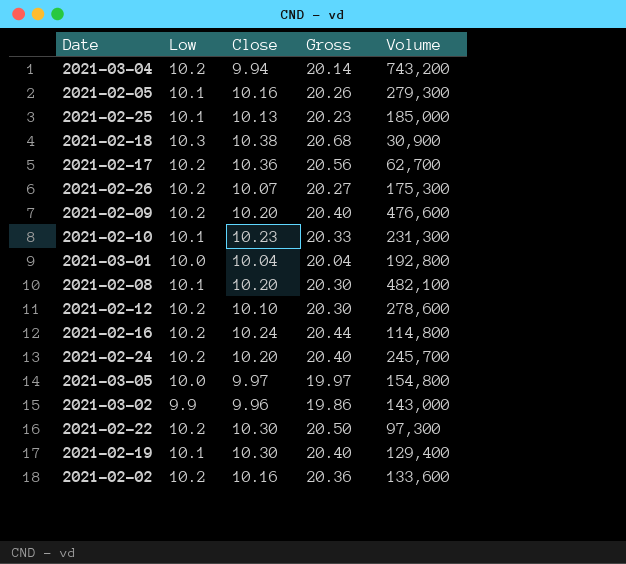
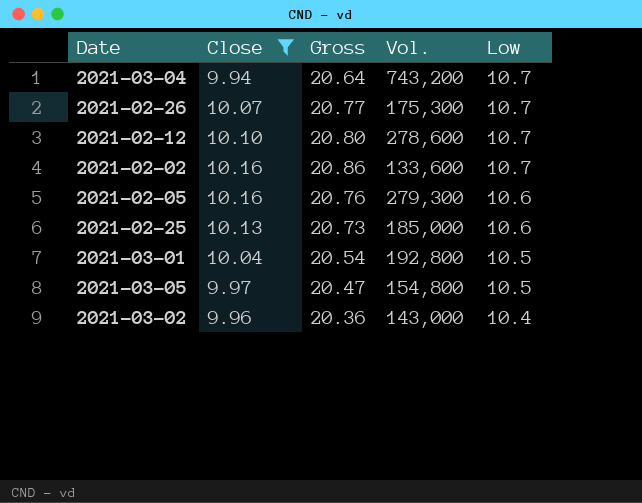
filter: none -> Close <= 10.16
row order: none -> Low descending
column name: Volume -> Vol.
column Low | position: 2 -> 5
2021-03-04 | Gross: 20.14 -> 20.64
2021-03-04 | Low: 10.2 -> 10.7
2021-02-26 | Gross: 20.27 -> 20.77
2021-02-26 | Low: 10.2 -> 10.7
2021-02-12 | Gross: 20.30 -> 20.80
2021-02-12 | Low: 10.2 -> 10.7
2021-02-02 | Gross: 20.36 -> 20.86
2021-02-02 | Low: 10.2 -> 10.7
2021-02-05 | Gross: 20.26 -> 20.76
2021-02-05 | Low: 10.1 -> 10.6
2021-02-25 | Gross: 20.23 -> 20.73
2021-02-25 | Low: 10.1 -> 10.6
2021-03-01 | Gross: 20.04 -> 20.54
2021-03-01 | Low: 10.0 -> 10.5
2021-03-05 | Gross: 19.97 -> 20.47
2021-03-05 | Low: 10.0 -> 10.5
2021-03-02 | Gross: 19.86 -> 20.36
2021-03-02 | Low: 9.9 -> 10.4

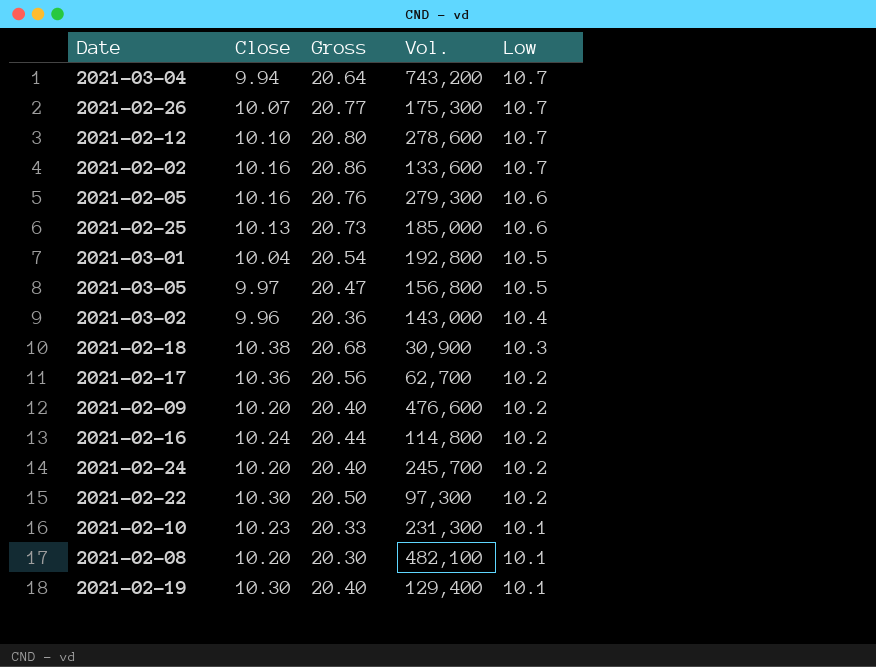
filter: Close <= 10.16 -> none
2021-03-05 | Vol.: 154,800 -> 156,800

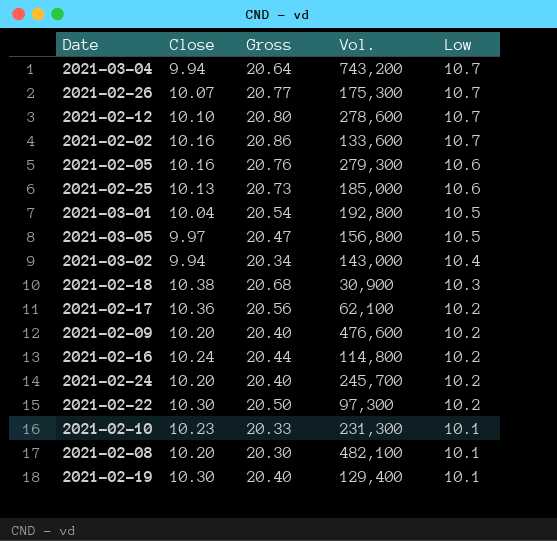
2021-03-02 | Close: 9.96 -> 9.94
2021-03-02 | Gross: 20.36 -> 20.34
2021-02-17 | Vol.: 62,700 -> 62,100

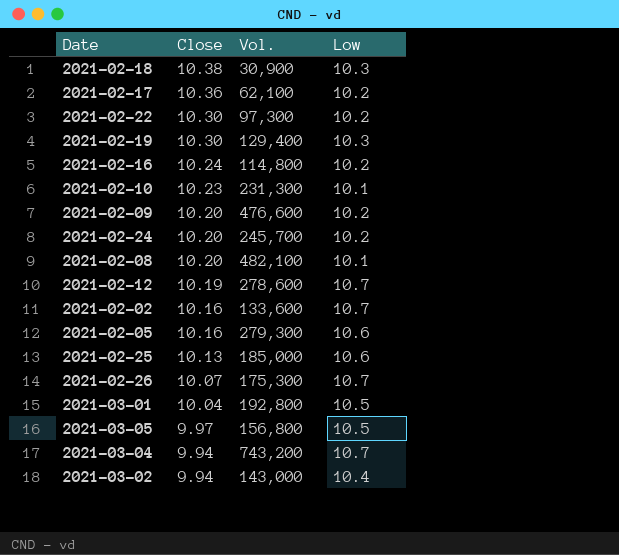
row order: Low descending -> Close descending
column Gross | formula: [Close] + [Low] -> none
2021-02-19 | Low: 10.1 -> 10.3
2021-02-12 | Close: 10.10 -> 10.19

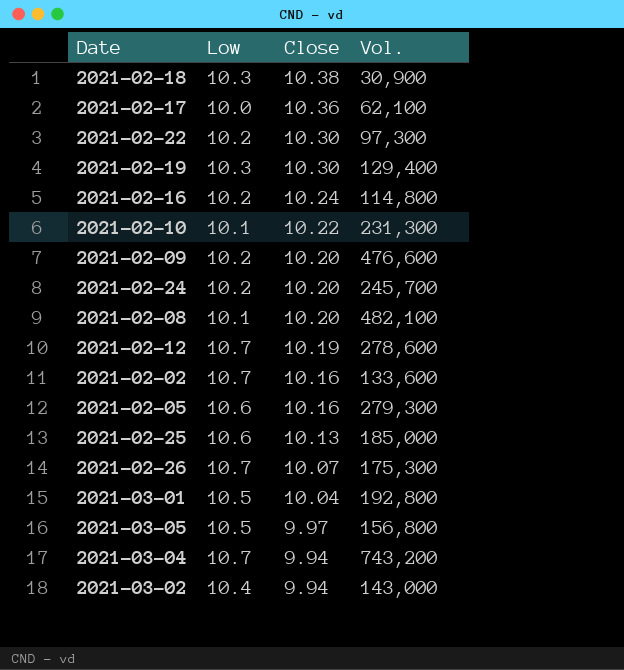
column Low | position: 4 -> 2
2021-02-17 | Low: 10.2 -> 10.0
2021-02-10 | Close: 10.23 -> 10.22

